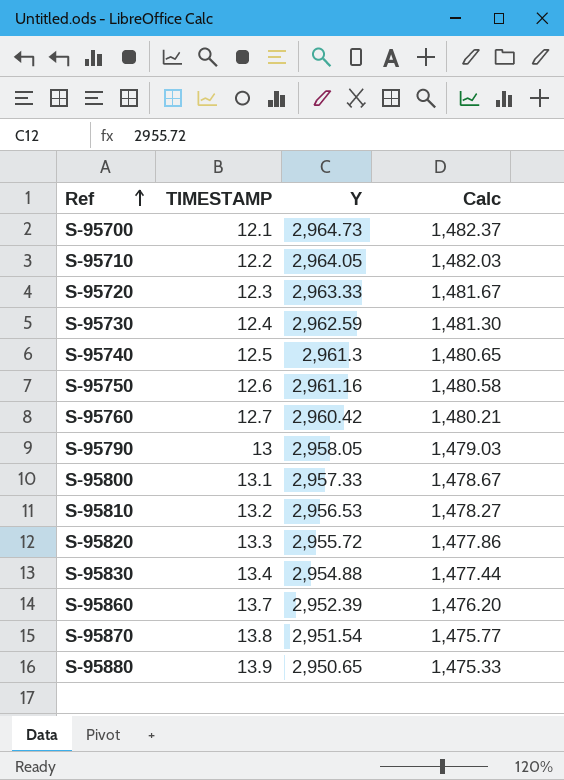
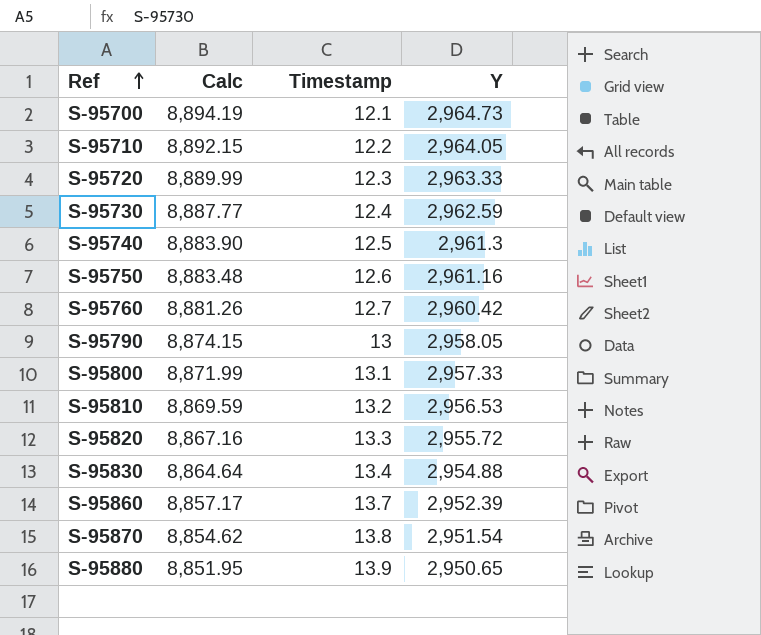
column Calc | formula: [Y] * 0.5 -> [Y] * 3
column Calc | position: 4 -> 2
column name: TIMESTAMP -> Timestamp

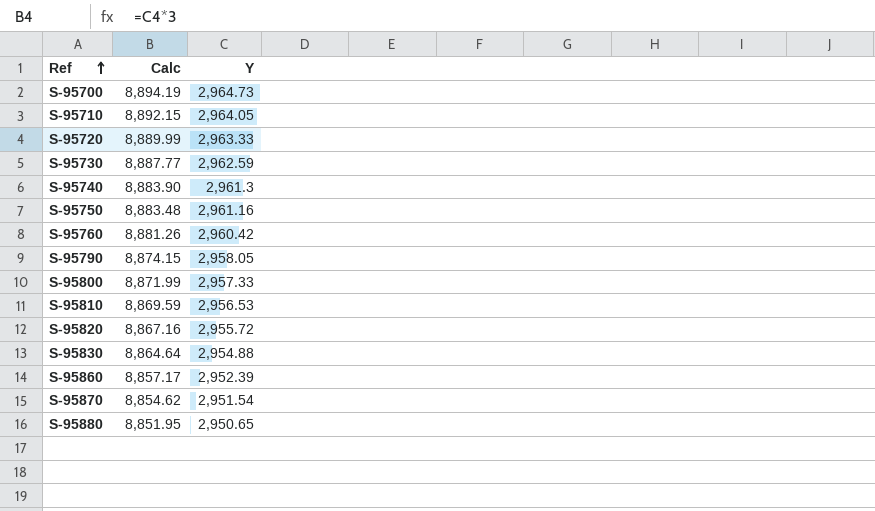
column Timestamp | position: 3 -> none

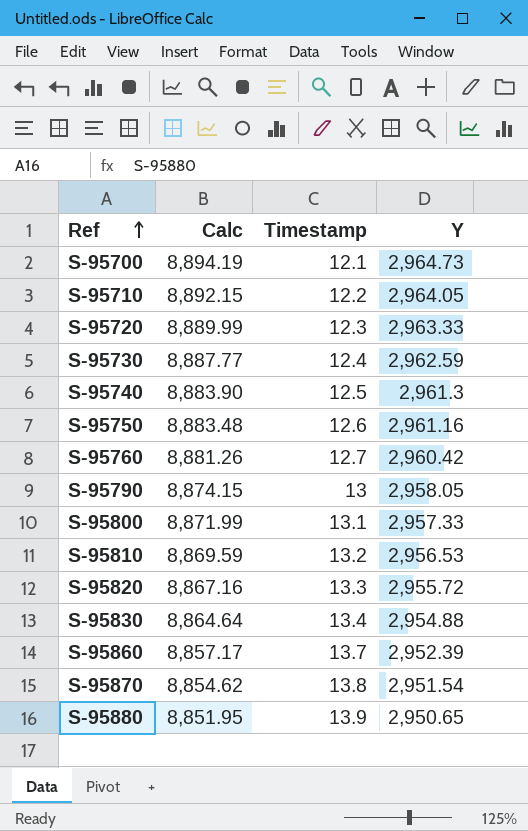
column Timestamp | position: none -> 3

